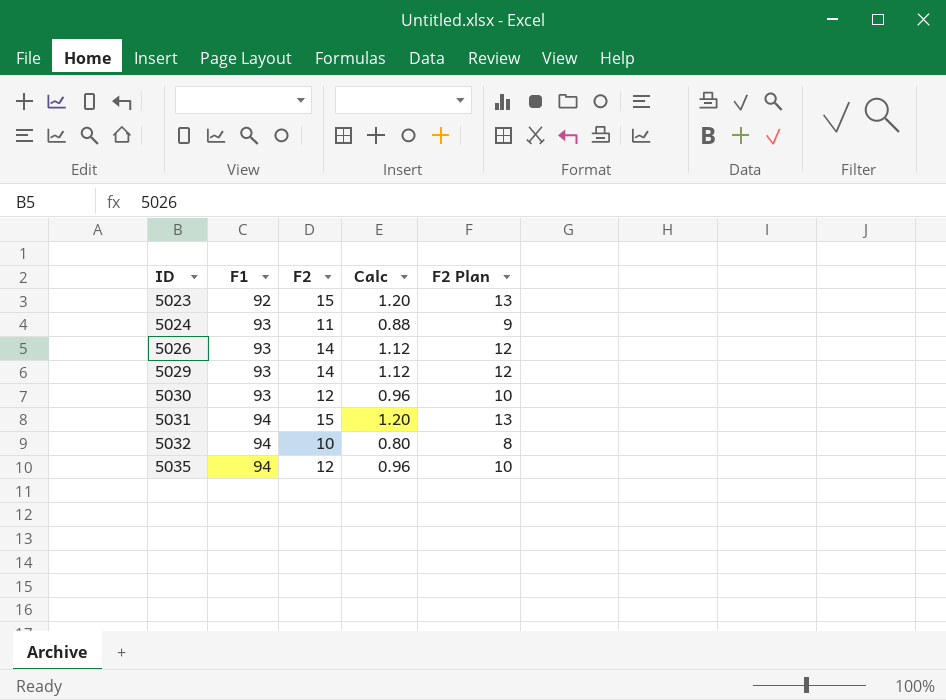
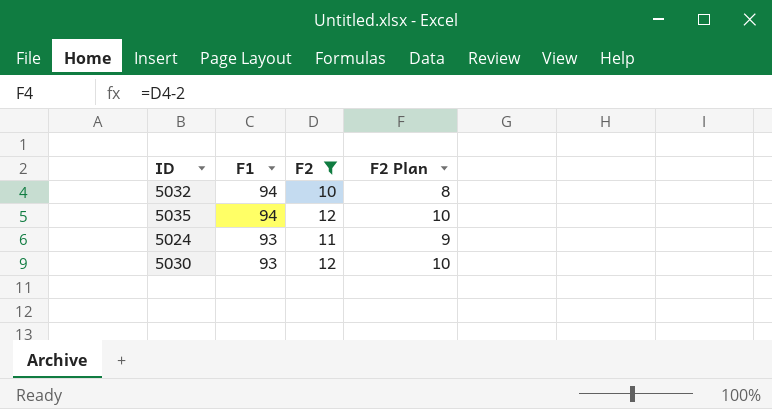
filter: none -> F2 <= 12
row order: ID ascending -> F1 descending
column Calc | formula: [F2] * 0.08 -> none

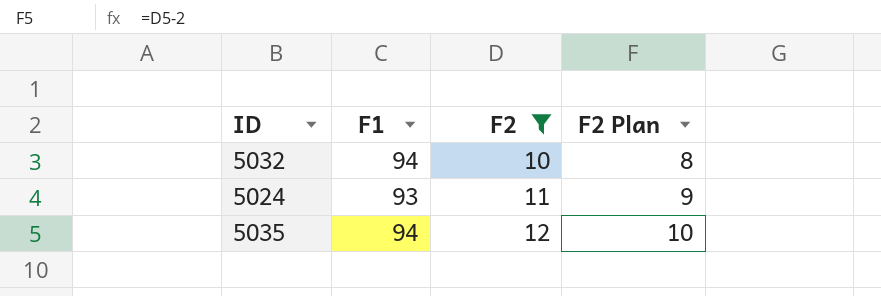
row order: F1 descending -> F2 ascending
row 5030: 93 | 12 | 10 -> none

